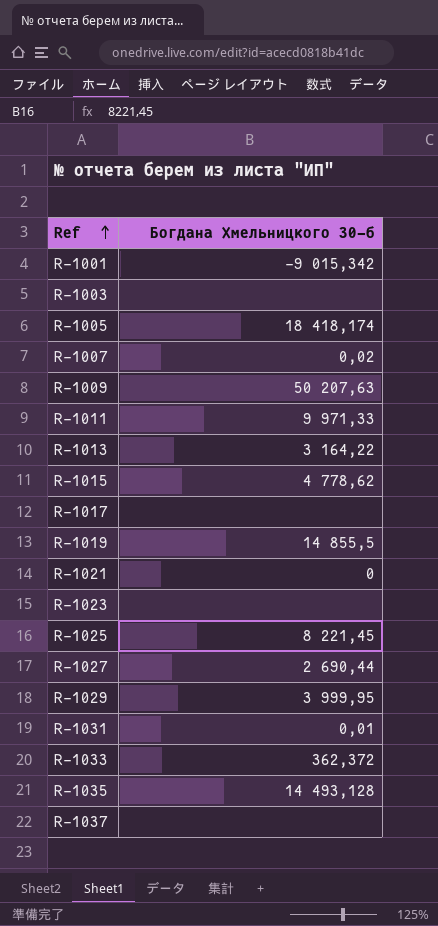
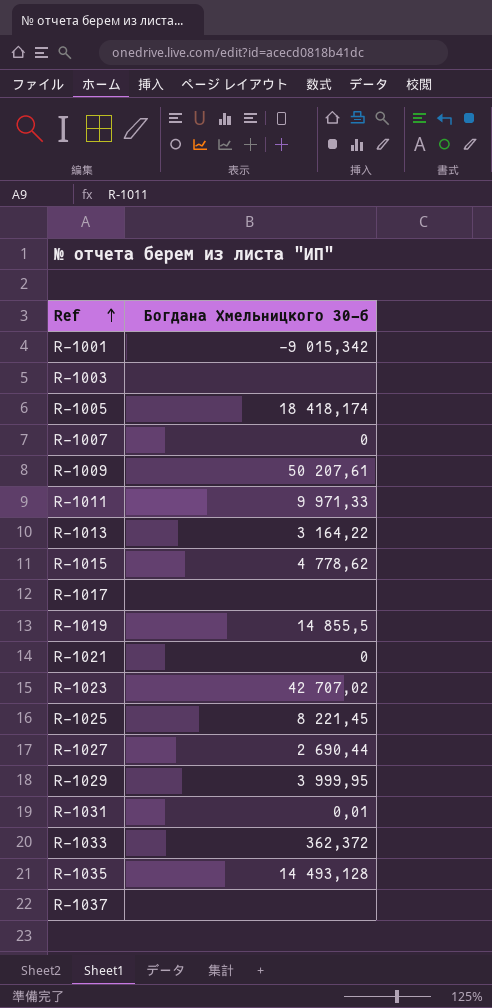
R-1007 | Богдана Хмельницкого 30-б: 0,02 -> 0
R-1009 | Богдана Хмельницкого 30-б: 50 207,63 -> 50 207,61
R-1023 | Богдана Хмельницкого 30-б: none -> 42 707,02

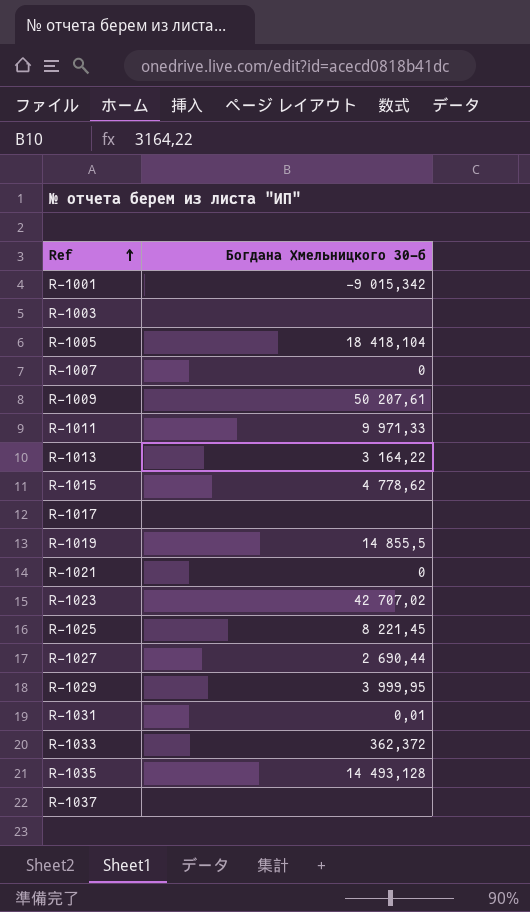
R-1005 | Богдана Хмельницкого 30-б: 18 418,174 -> 18 418,104

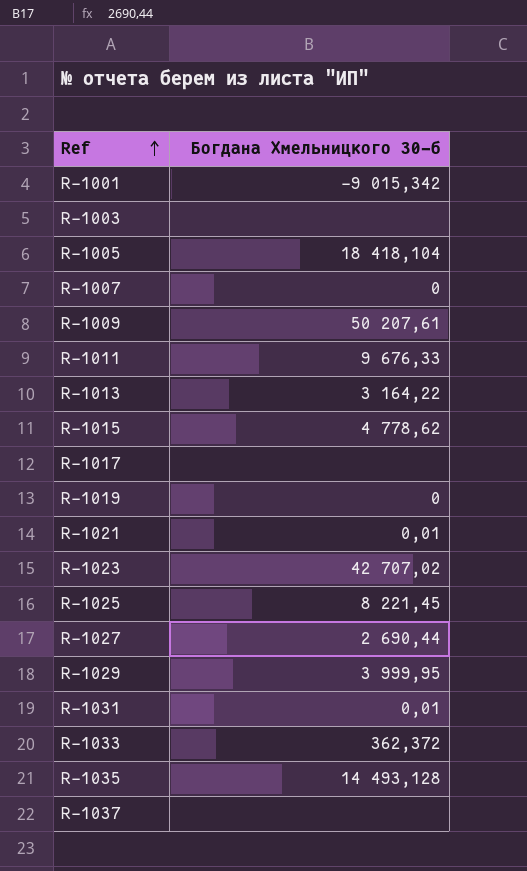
R-1011 | Богдана Хмельницкого 30-б: 9 971,33 -> 9 676,33
R-1019 | Богдана Хмельницкого 30-б: 14 855,5 -> 0
R-1021 | Богдана Хмельницкого 30-б: 0 -> 0,01

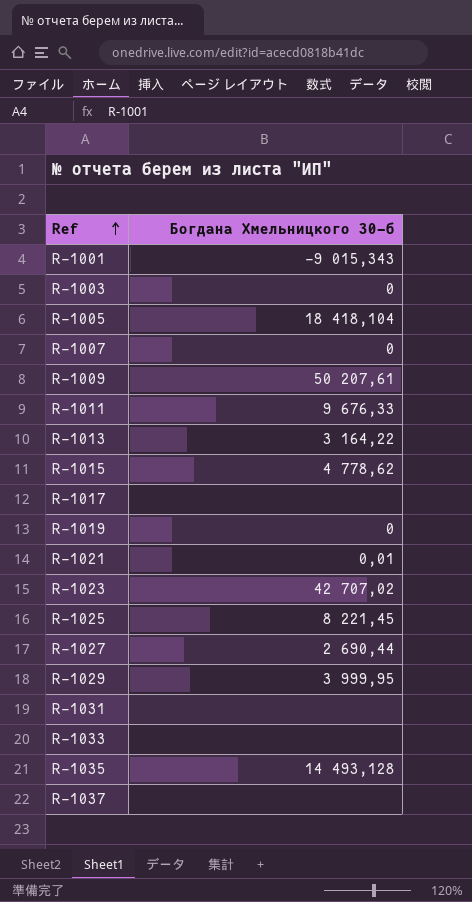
R-1001 | Богдана Хмельницкого 30-б: -9 015,342 -> -9 015,343
R-1003 | Богдана Хмельницкого 30-б: none -> 0
R-1031 | Богдана Хмельницкого 30-б: 0,01 -> none
R-1033 | Богдана Хмельницкого 30-б: 362,372 -> none

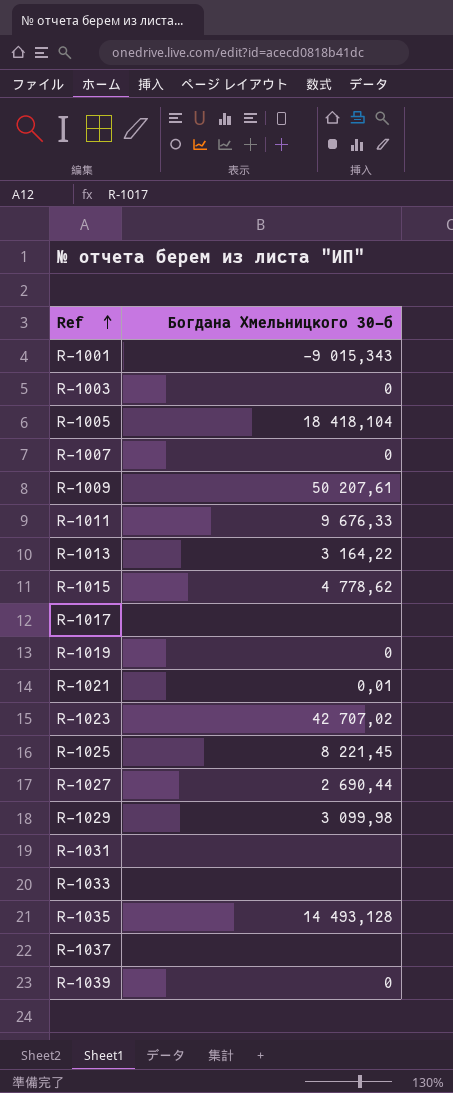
R-1029 | Богдана Хмельницкого 30-б: 3 999,95 -> 3 099,98
row R-1039: none -> 0

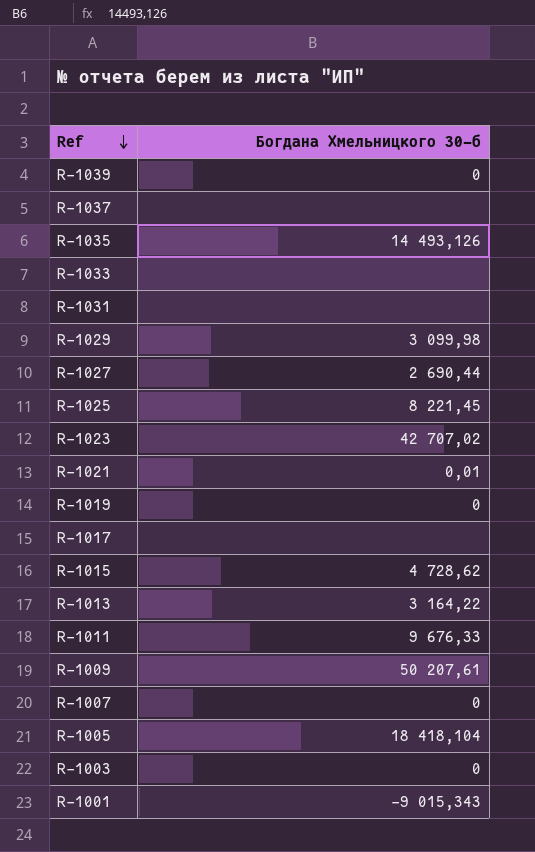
row order: Ref ascending -> Ref descending
R-1035 | Богдана Хмельницкого 30-б: 14 493,128 -> 14 493,126
R-1015 | Богдана Хмельницкого 30-б: 4 778,62 -> 4 728,62

